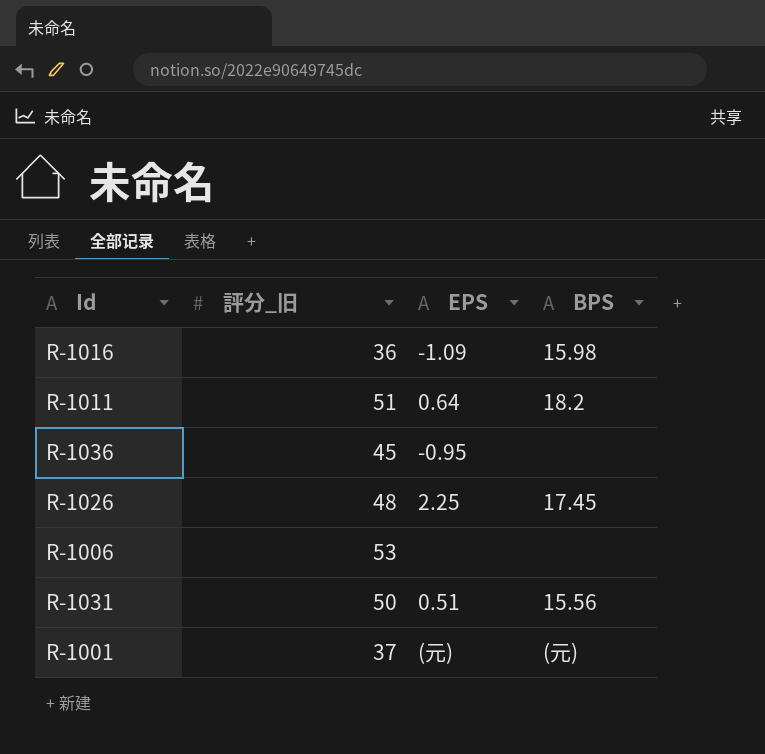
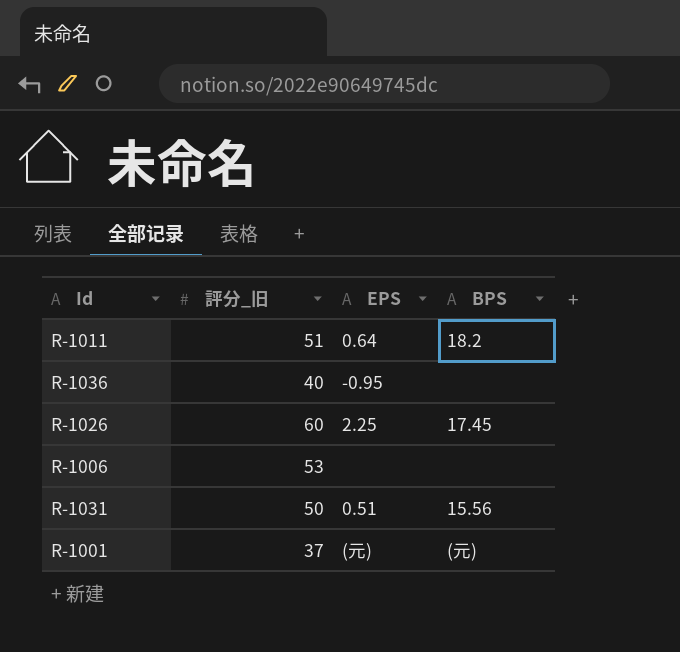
row R-1016: 36 | -1.09 | 15.98 -> none
R-1036 | 評分_旧: 45 -> 40
R-1026 | 評分_旧: 48 -> 60

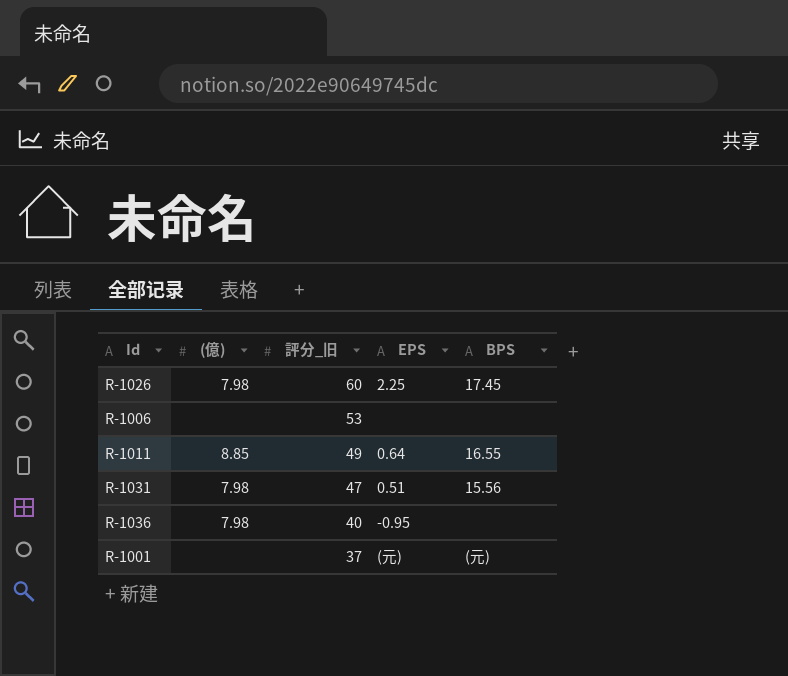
row order: none -> 評分_旧 descending
column (億) | position: none -> 2
R-1011 | 評分_旧: 51 -> 49
R-1011 | BPS: 18.2 -> 16.55
R-1031 | 評分_旧: 50 -> 47

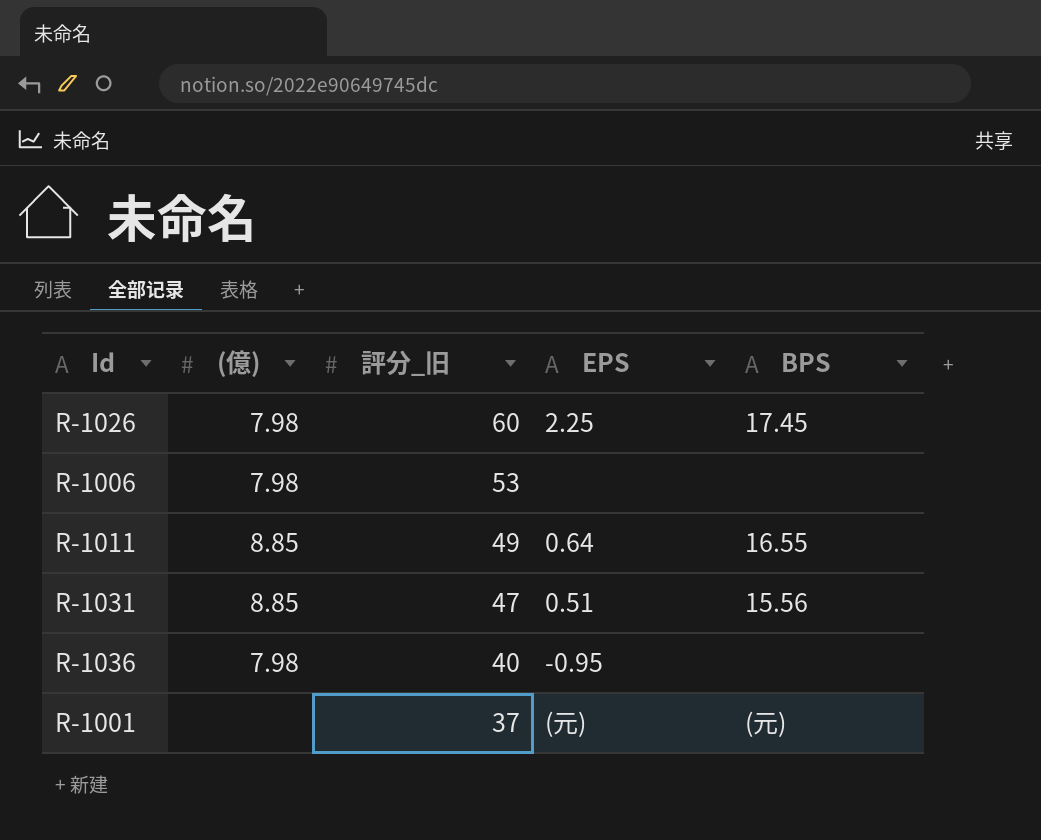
R-1006 | (億): none -> 7.98
R-1031 | (億): 7.98 -> 8.85

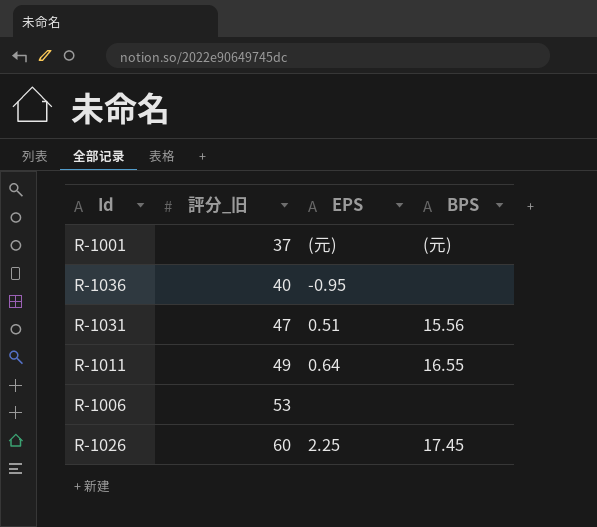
row order: 評分_旧 descending -> 評分_旧 ascending
column (億) | position: 2 -> none

